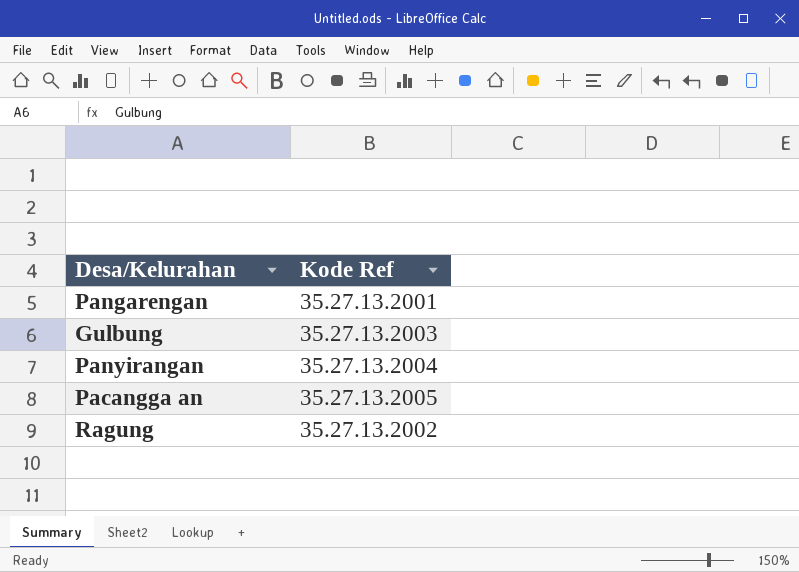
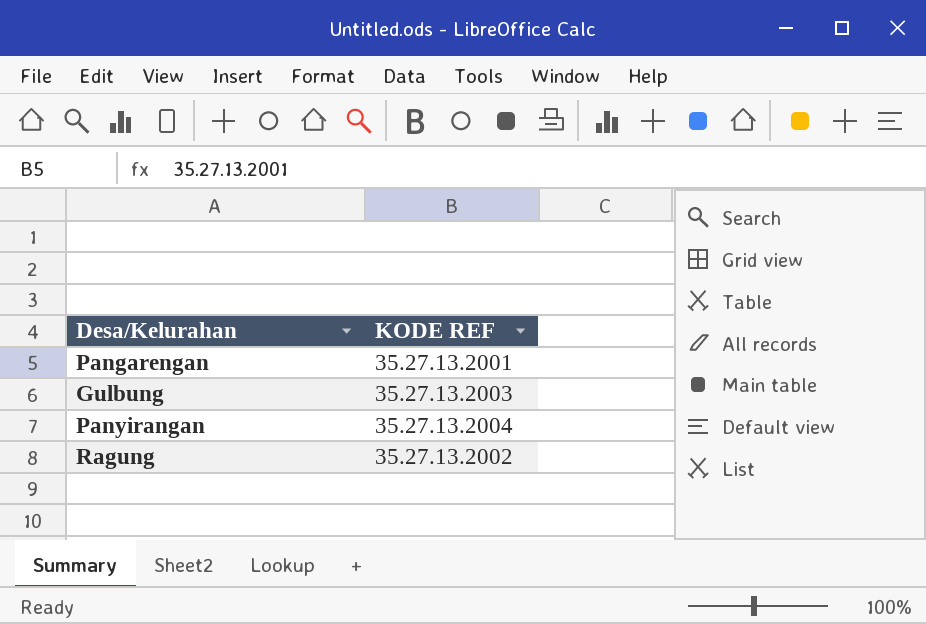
column name: Kode Ref -> KODE REF
row Pacangga an: 35.27.13.2005 -> none

